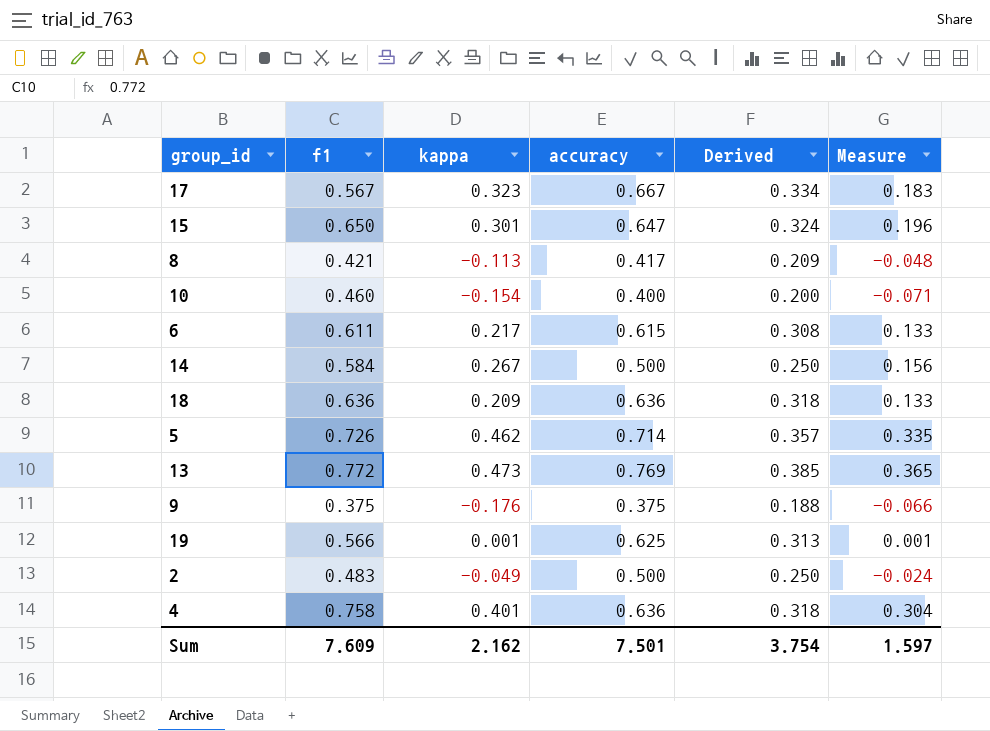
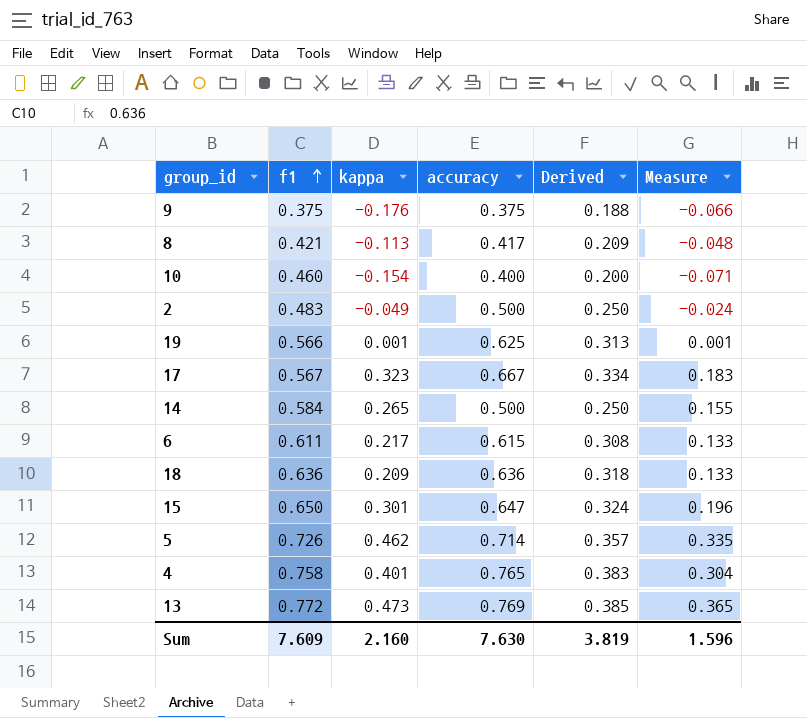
row order: none -> f1 ascending
14 | kappa: 0.267 -> 0.265
14 | Measure: 0.156 -> 0.155
4 | accuracy: 0.636 -> 0.765
4 | Derived: 0.318 -> 0.383
Sum | kappa: 2.162 -> 2.160
Sum | accuracy: 7.501 -> 7.630
Sum | Derived: 3.754 -> 3.819
Sum | Measure: 1.597 -> 1.596

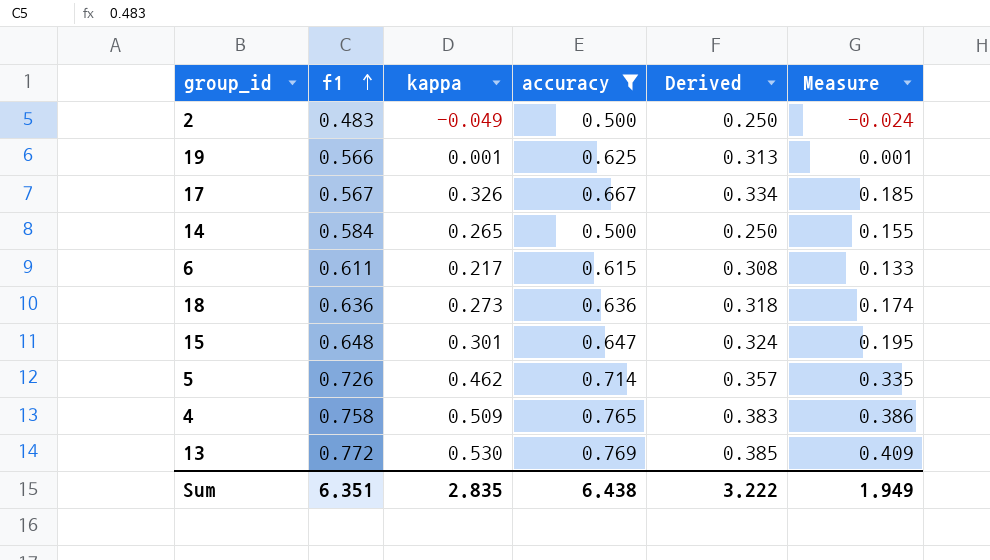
filter: none -> accuracy >= 0.500
17 | kappa: 0.323 -> 0.326
17 | Measure: 0.183 -> 0.185
18 | kappa: 0.209 -> 0.273
18 | Measure: 0.133 -> 0.174
15 | f1: 0.650 -> 0.648
15 | Measure: 0.196 -> 0.195
4 | kappa: 0.401 -> 0.509
4 | Measure: 0.304 -> 0.386
13 | kappa: 0.473 -> 0.530
13 | Measure: 0.365 -> 0.409
Sum | f1: 7.609 -> 6.351
Sum | kappa: 2.160 -> 2.835
Sum | accuracy: 7.630 -> 6.438
Sum | Derived: 3.819 -> 3.222
Sum | Measure: 1.596 -> 1.949

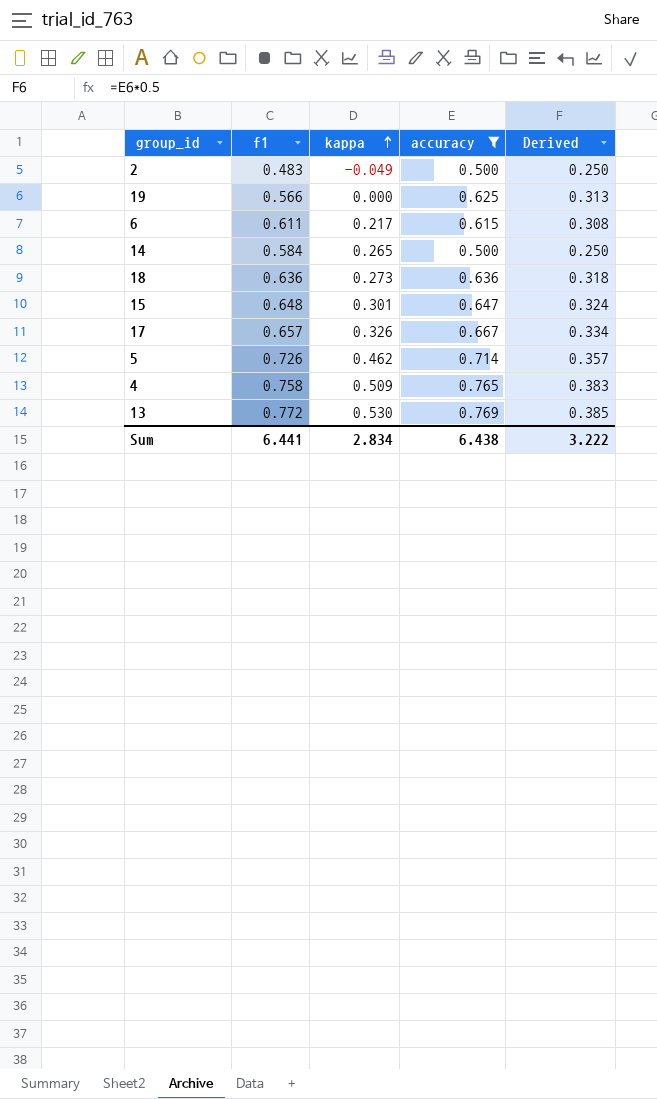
row order: f1 ascending -> kappa ascending
column Measure | formula: [f1] * [kappa] -> none
19 | kappa: 0.001 -> 0.000
17 | f1: 0.567 -> 0.657
Sum | f1: 6.351 -> 6.441
Sum | kappa: 2.835 -> 2.834

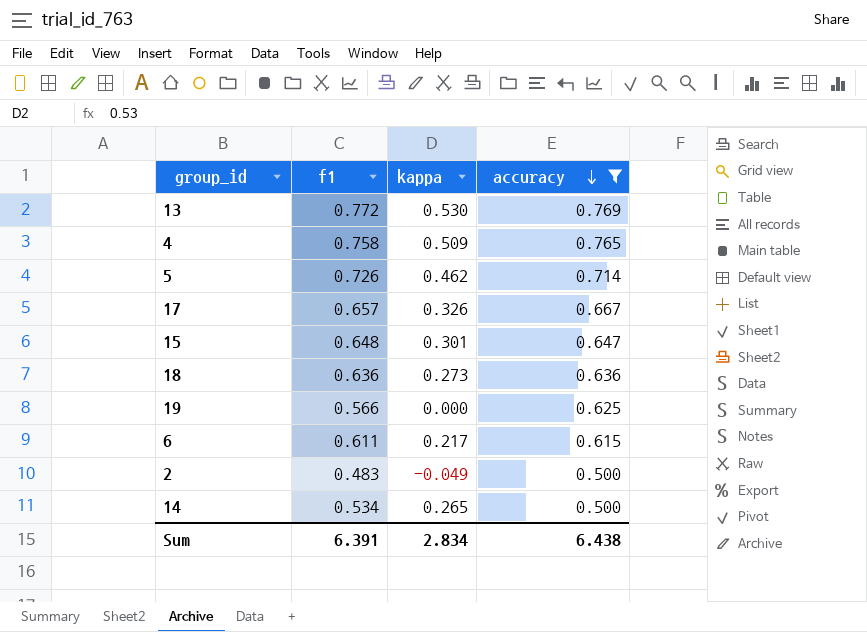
row order: kappa ascending -> accuracy descending
column Derived | formula: [accuracy] * 0.5 -> none
14 | f1: 0.584 -> 0.534
Sum | f1: 6.441 -> 6.391

